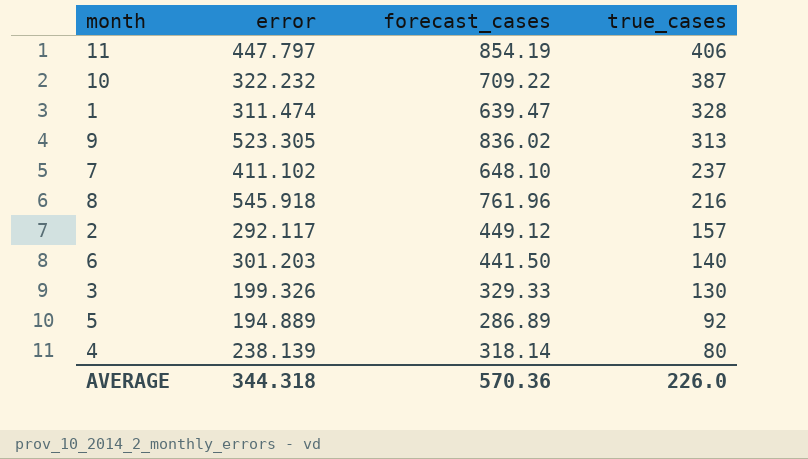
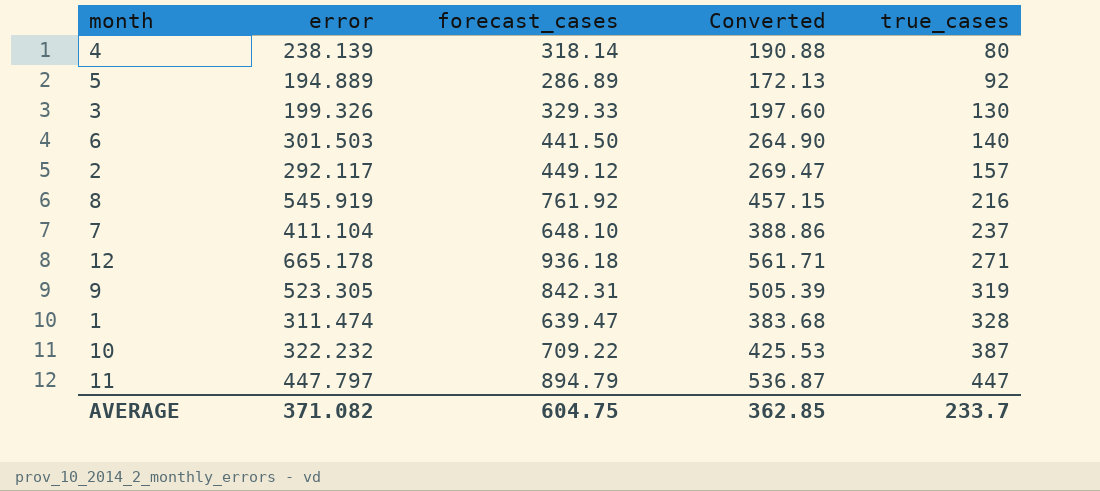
row order: true_cases descending -> true_cases ascending
column Converted | formula: none -> [forecast_cases] * 0.6
6 | error: 301.203 -> 301.503
8 | error: 545.918 -> 545.919
8 | forecast_cases: 761.96 -> 761.92
7 | error: 411.102 -> 411.104
row 12: none -> 665.178 | 936.18 | 561.71 | 271
9 | forecast_cases: 836.02 -> 842.31
9 | true_cases: 313 -> 319
11 | forecast_cases: 854.19 -> 894.79
11 | true_cases: 406 -> 447
AVERAGE | error: 344.318 -> 371.082
AVERAGE | forecast_cases: 570.36 -> 604.75
AVERAGE | true_cases: 226.0 -> 233.7

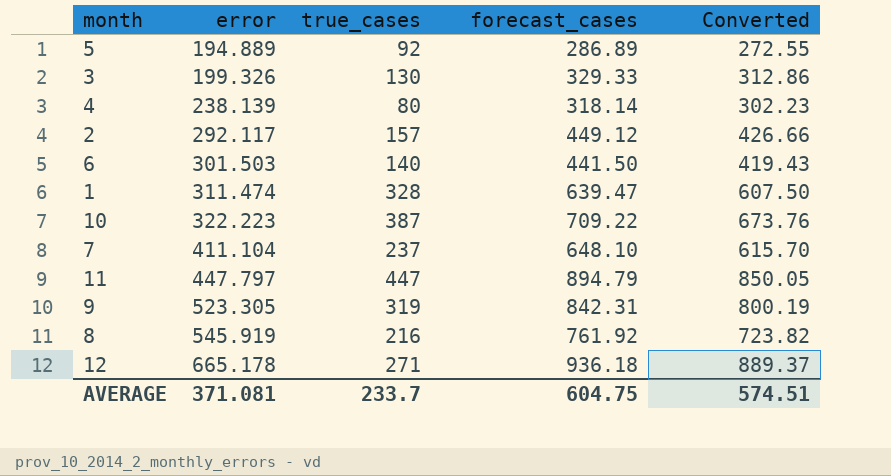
row order: true_cases ascending -> error ascending
column true_cases | position: 5 -> 3
column Converted | formula: [forecast_cases] * 0.6 -> [forecast_cases] * 0.95
10 | error: 322.232 -> 322.223
AVERAGE | error: 371.082 -> 371.081
AVERAGE | Converted: 362.85 -> 574.51

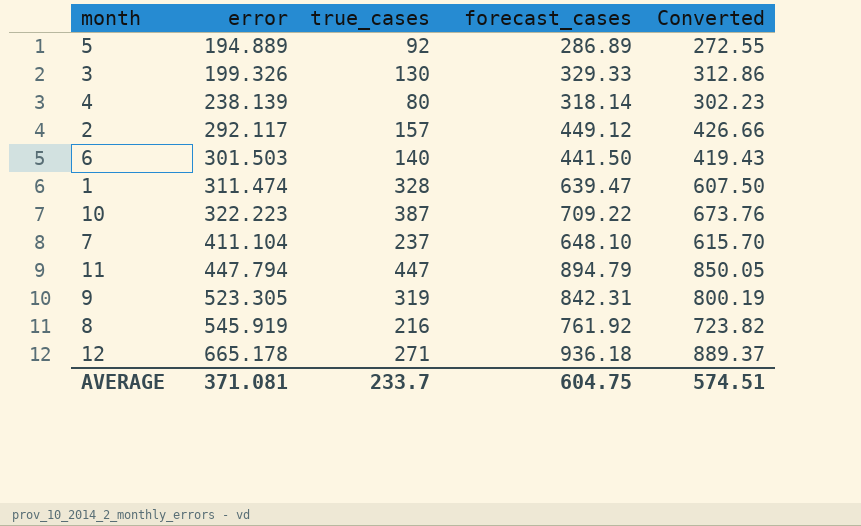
11 | error: 447.797 -> 447.794

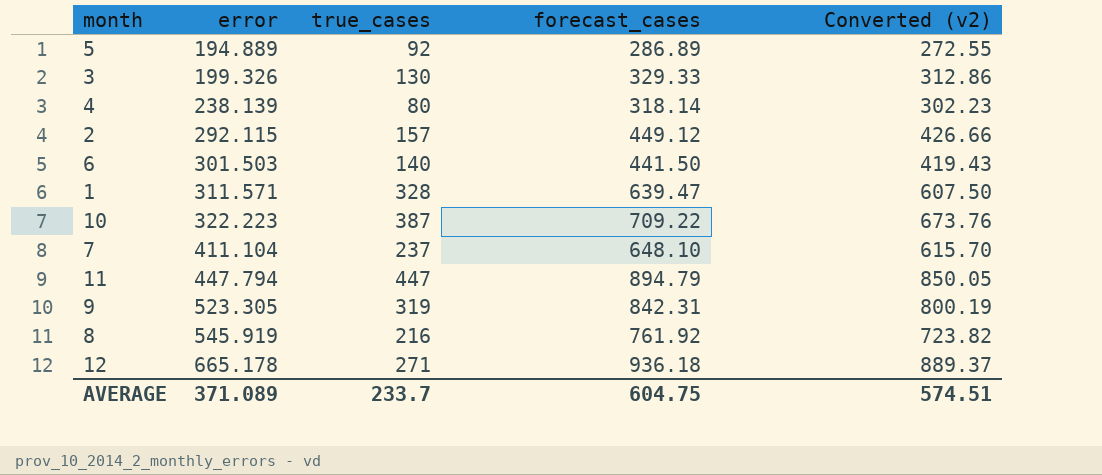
column name: Converted -> Converted (v2)
2 | error: 292.117 -> 292.115
1 | error: 311.474 -> 311.571
AVERAGE | error: 371.081 -> 371.089

